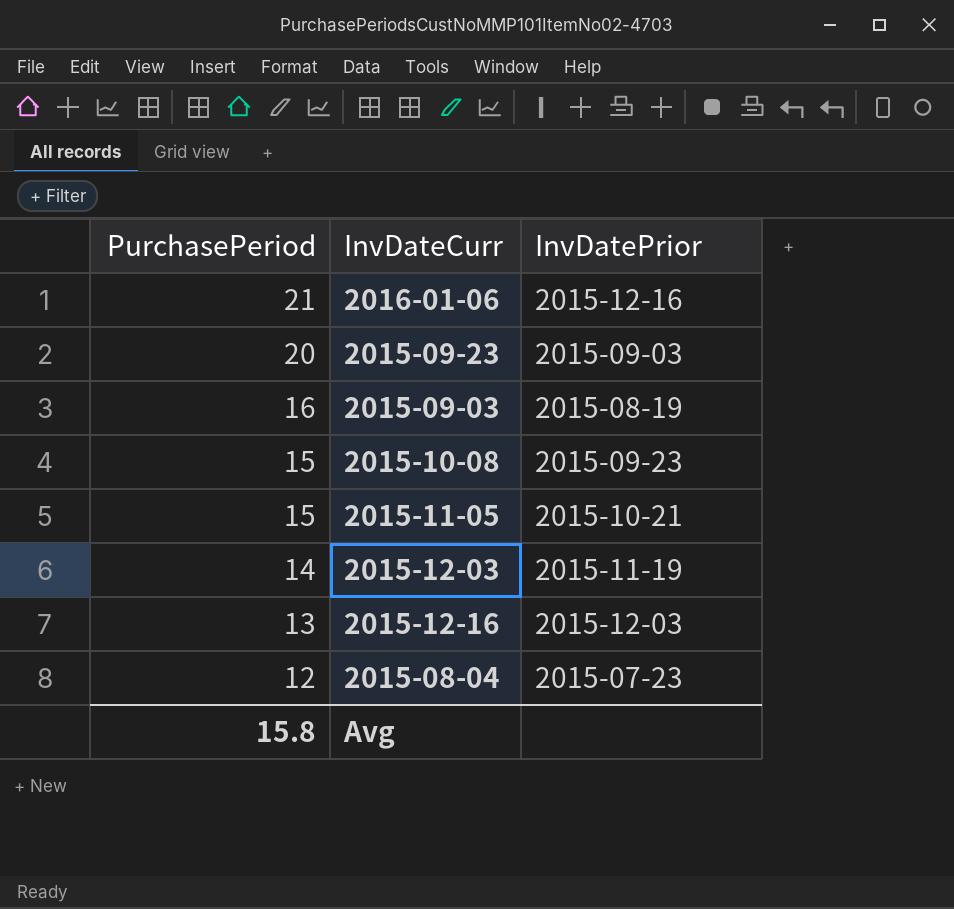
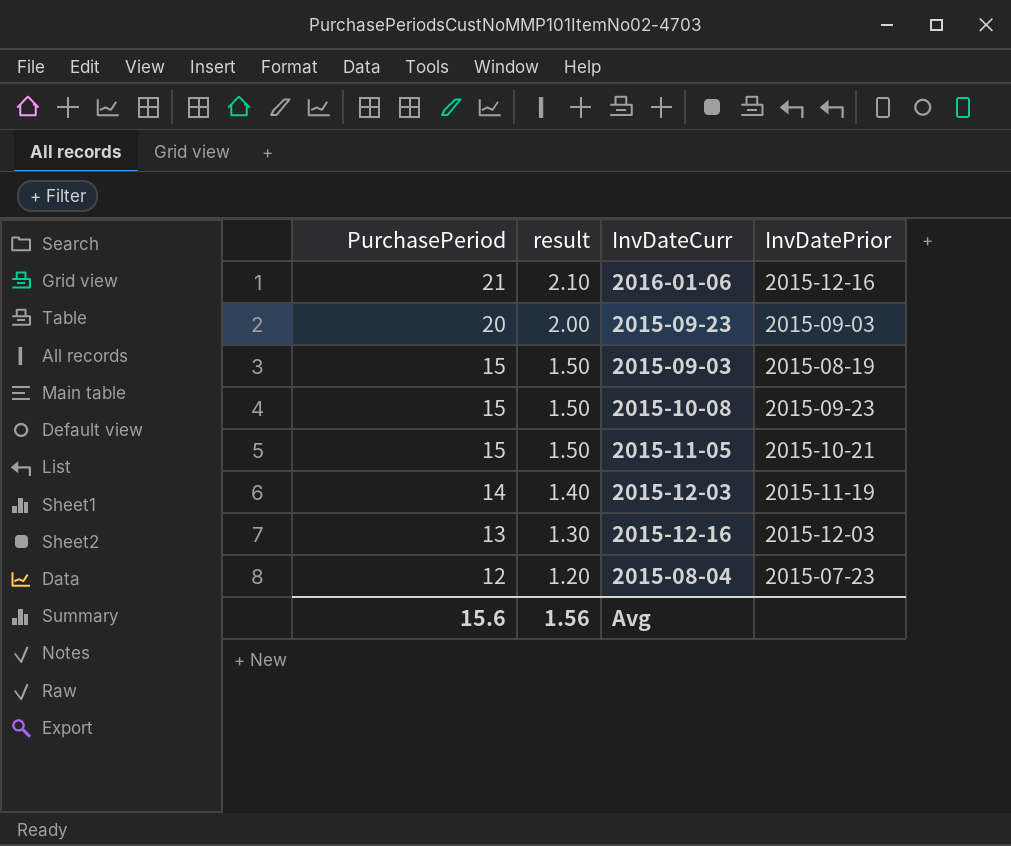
column result | formula: none -> [PurchasePeriod] * 0.1
2015-09-03 | PurchasePeriod: 16 -> 15
Avg | PurchasePeriod: 15.8 -> 15.6

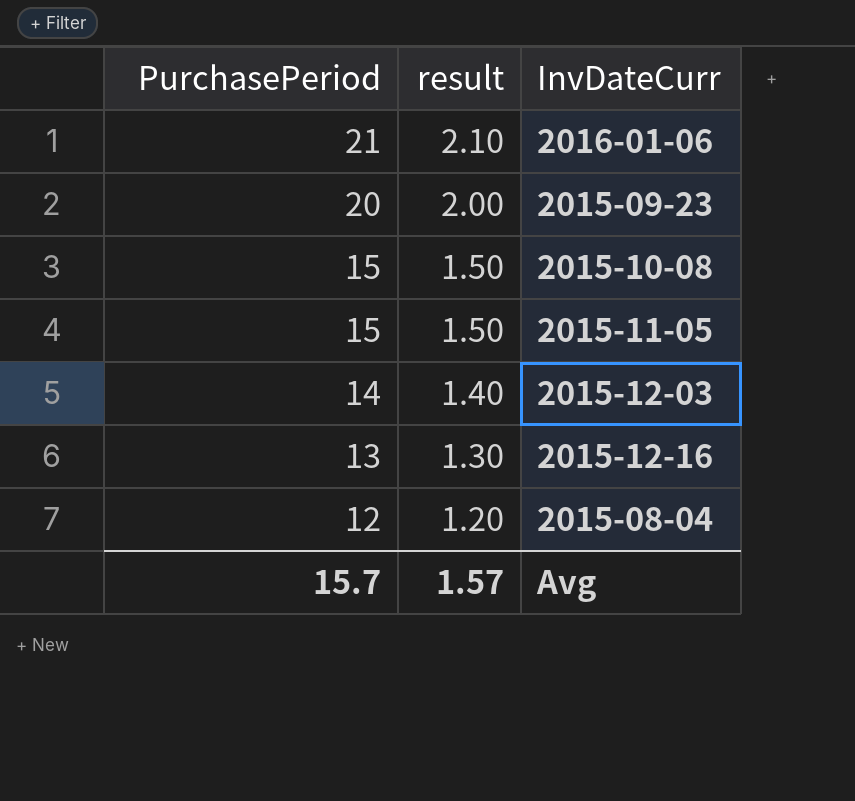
column InvDatePrior | position: 4 -> none
row 2015-09-03: 15 | 1.50 | 2015-08-19 -> none
Avg | PurchasePeriod: 15.6 -> 15.7
Avg | result: 1.56 -> 1.57

